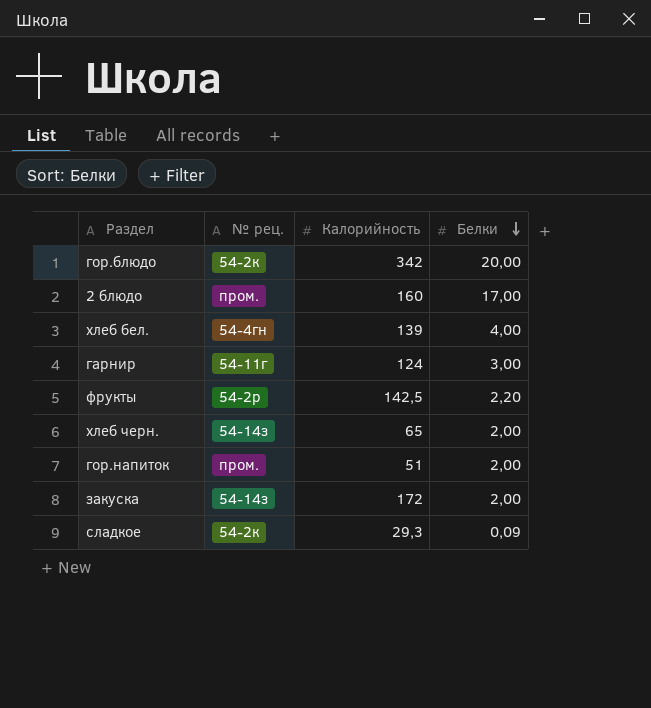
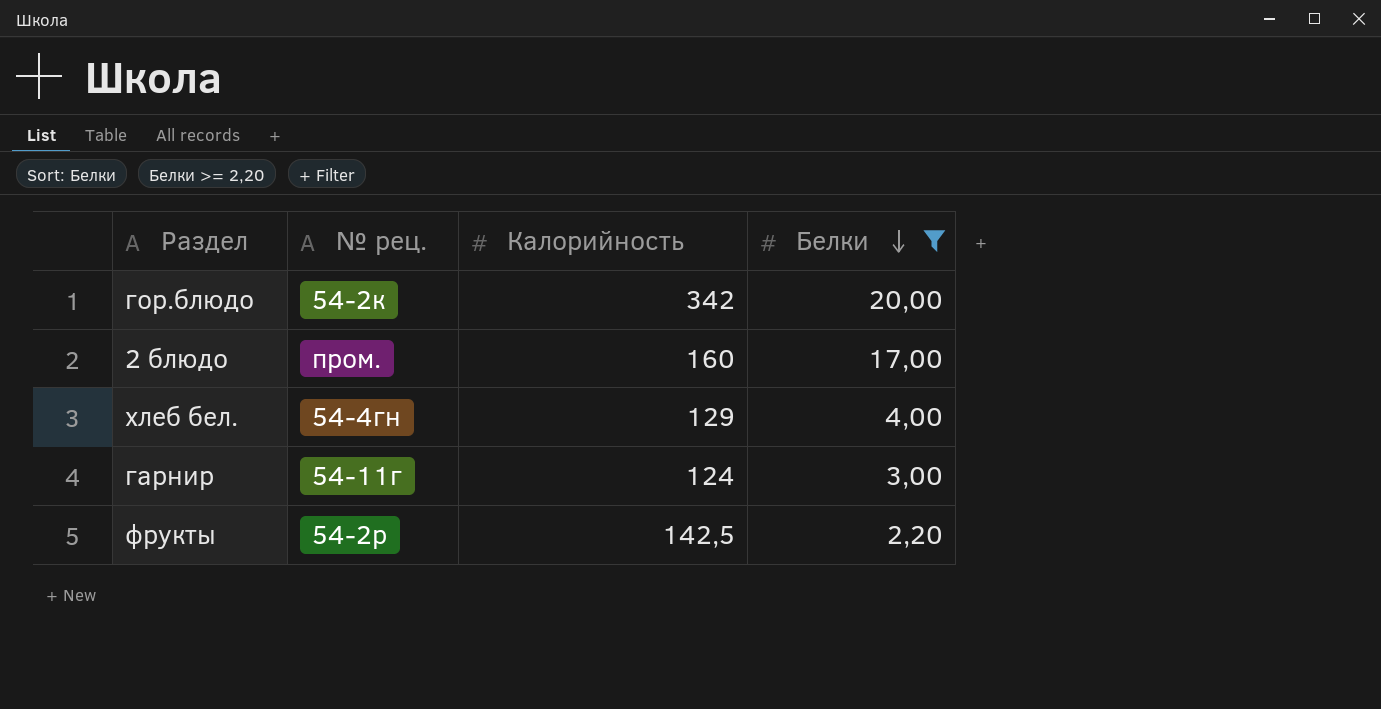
filter: none -> Белки >= 2,20
хлеб бел. | Калорийность: 139 -> 129

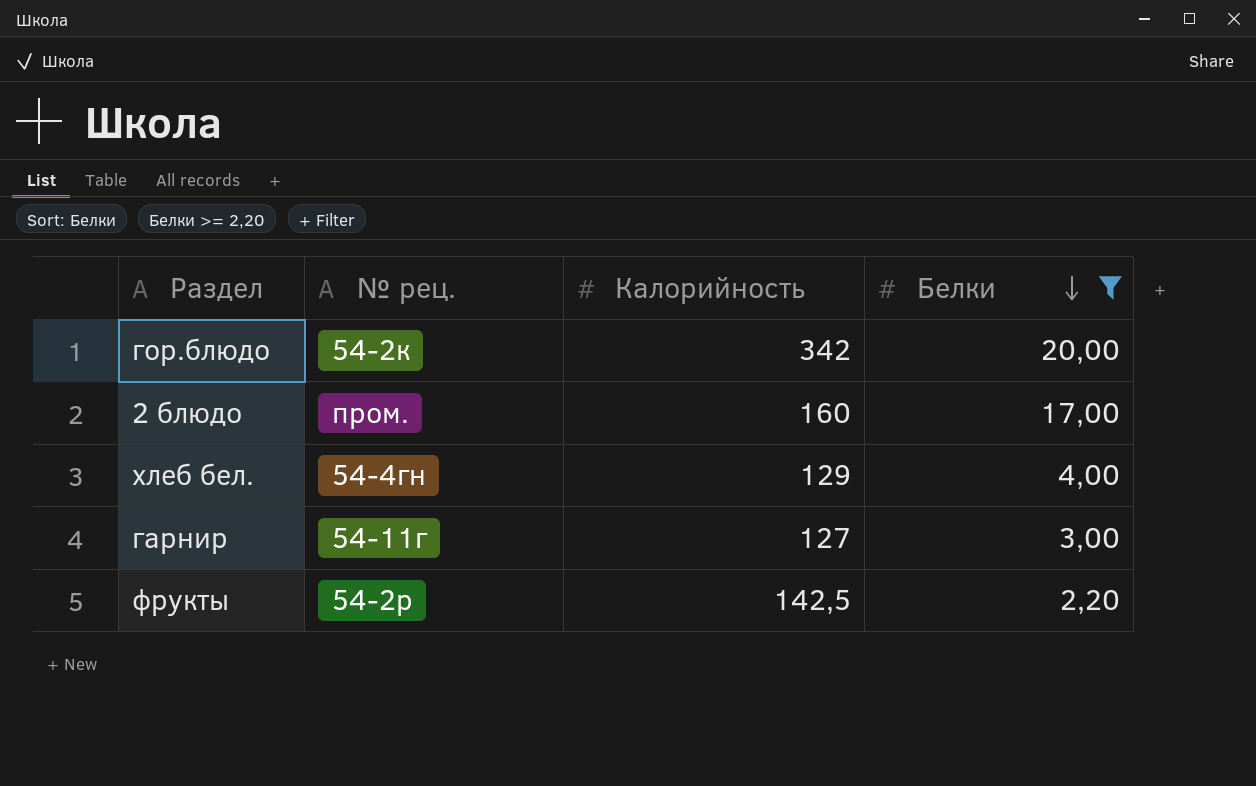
гарнир | Калорийность: 124 -> 127

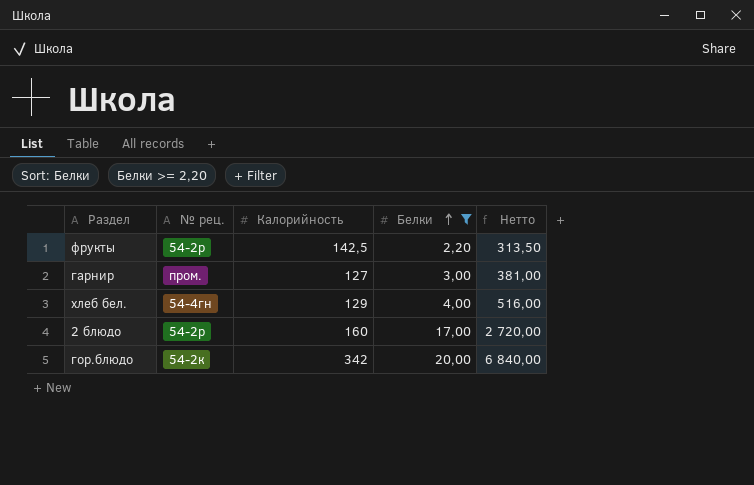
row order: Белки descending -> Белки ascending
column Нетто | formula: none -> [Калорийность] * [Белки]
гарнир | № рец.: 54-11г -> пром.
2 блюдо | № рец.: пром. -> 54-2р

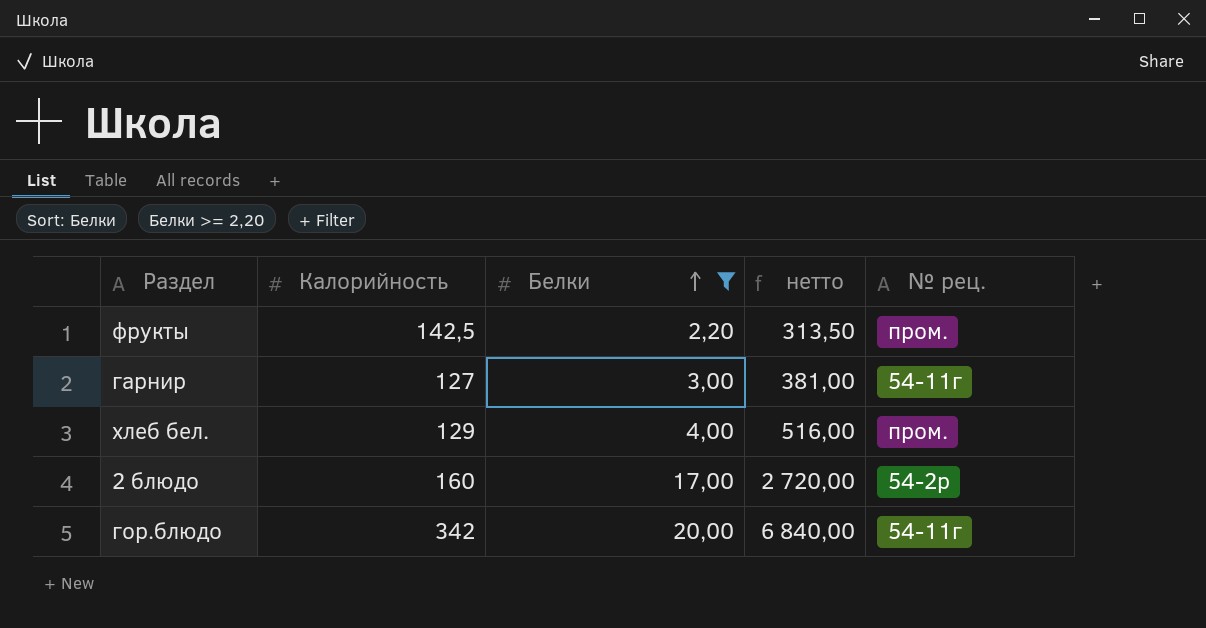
column name: Нетто -> нетто
column № рец. | position: 2 -> 5
фрукты | № рец.: 54-2р -> пром.
гарнир | № рец.: пром. -> 54-11г
хлеб бел. | № рец.: 54-4гн -> пром.
гор.блюдо | № рец.: 54-2к -> 54-11г

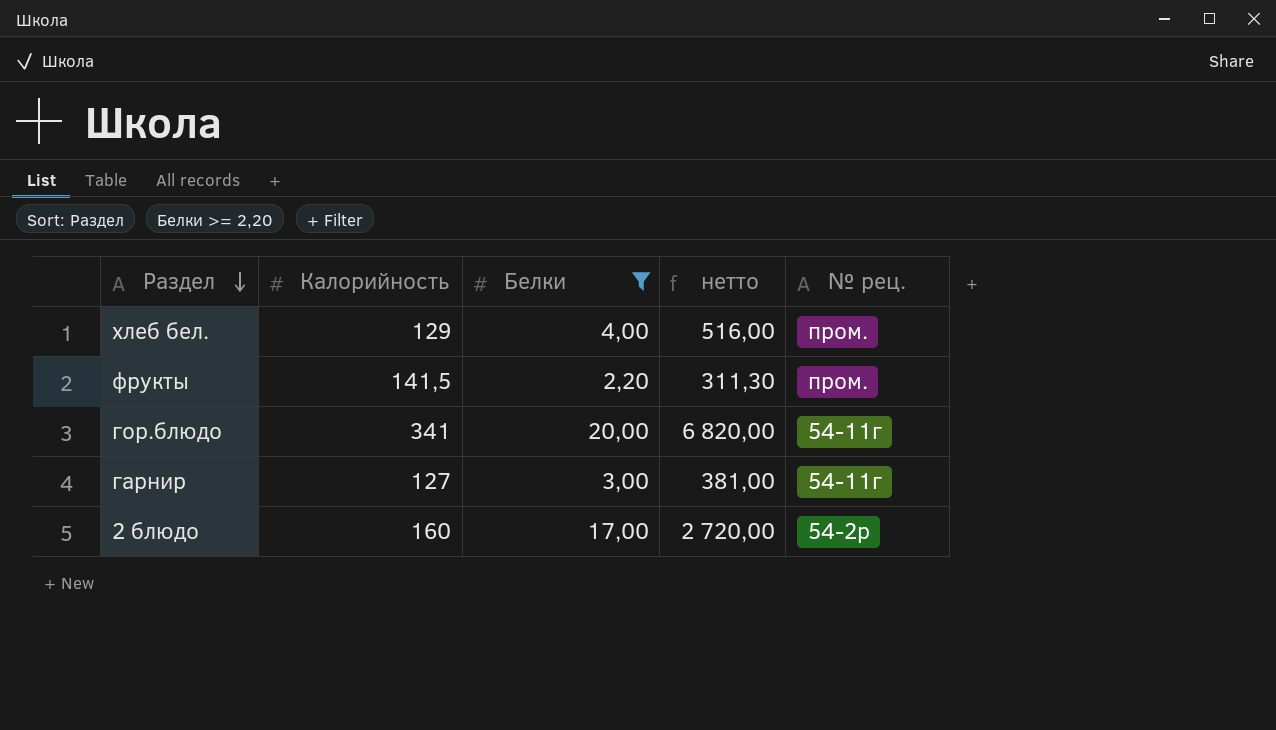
row order: Белки ascending -> Раздел descending
фрукты | Калорийность: 142,5 -> 141,5
фрукты | нетто: 313,50 -> 311,30
гор.блюдо | Калорийность: 342 -> 341
гор.блюдо | нетто: 6 840,00 -> 6 820,00

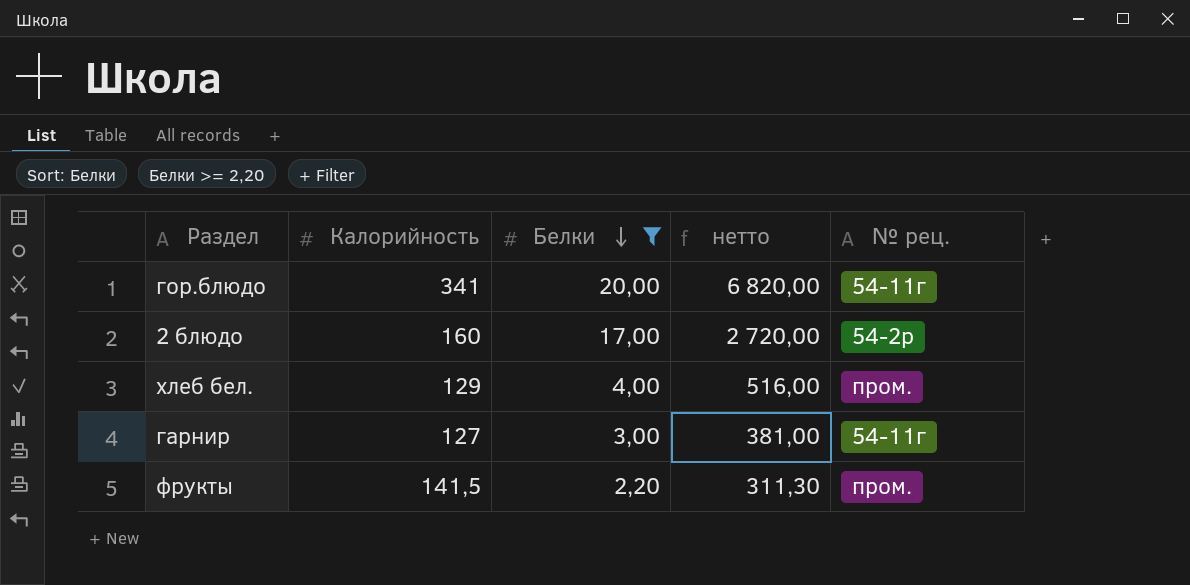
row order: Раздел descending -> Белки descending

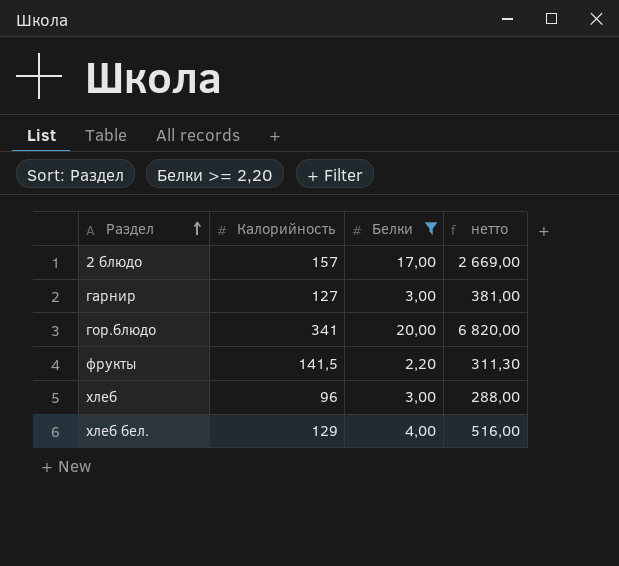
row order: Белки descending -> Раздел ascending
column № рец. | position: 5 -> none
2 блюдо | Калорийность: 160 -> 157
2 блюдо | нетто: 2 720,00 -> 2 669,00
row хлеб: none -> 96 | 3,00 | 288,00

